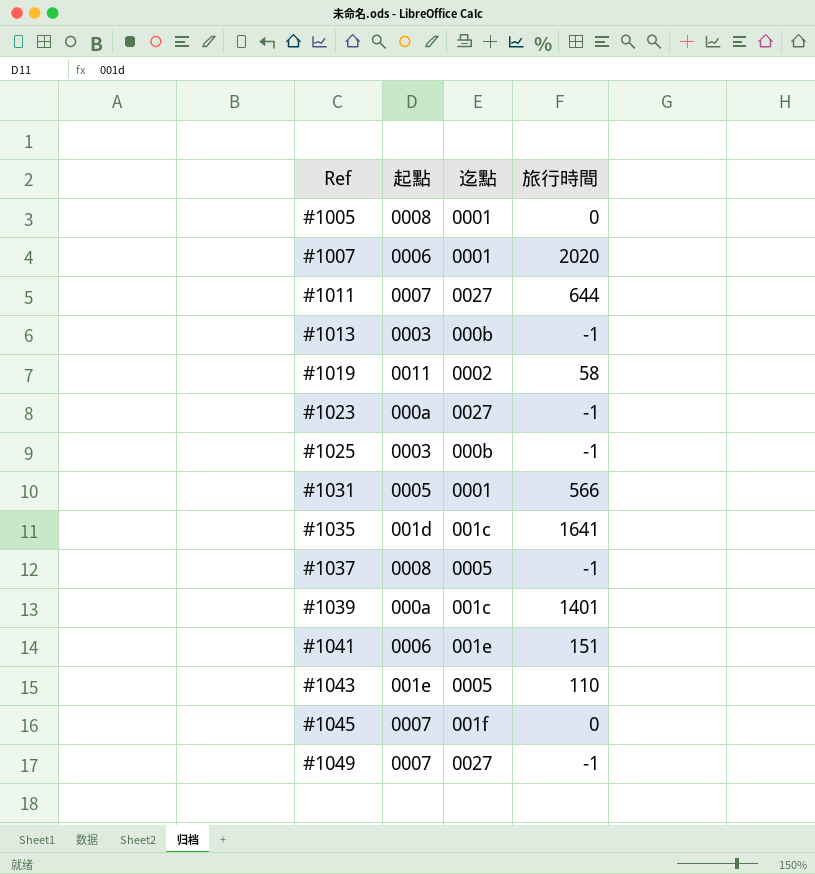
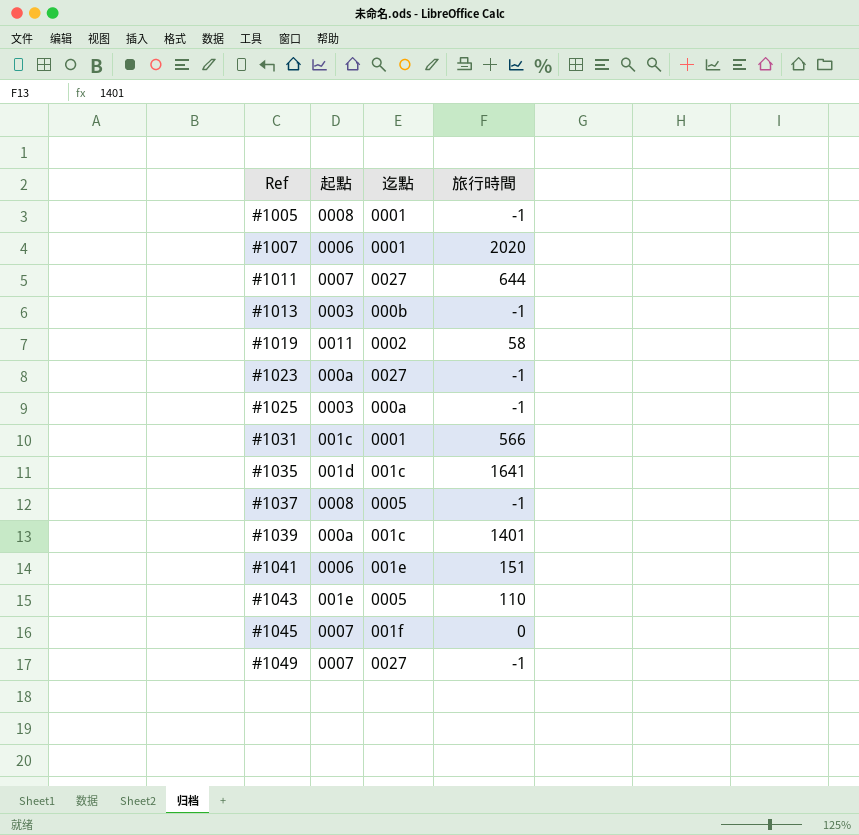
#1005 | 旅行時間: 0 -> -1
#1025 | 迄點: 000b -> 000a
#1031 | 起點: 0005 -> 001c

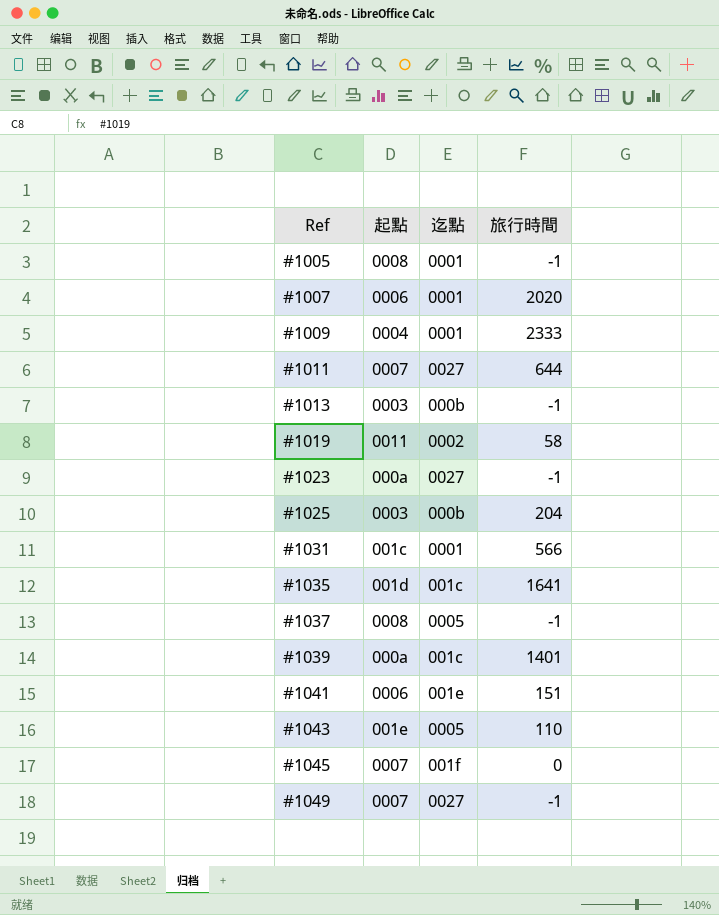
row #1009: none -> 0004 | 0001 | 2333
#1025 | 迄點: 000a -> 000b
#1025 | 旅行時間: -1 -> 204

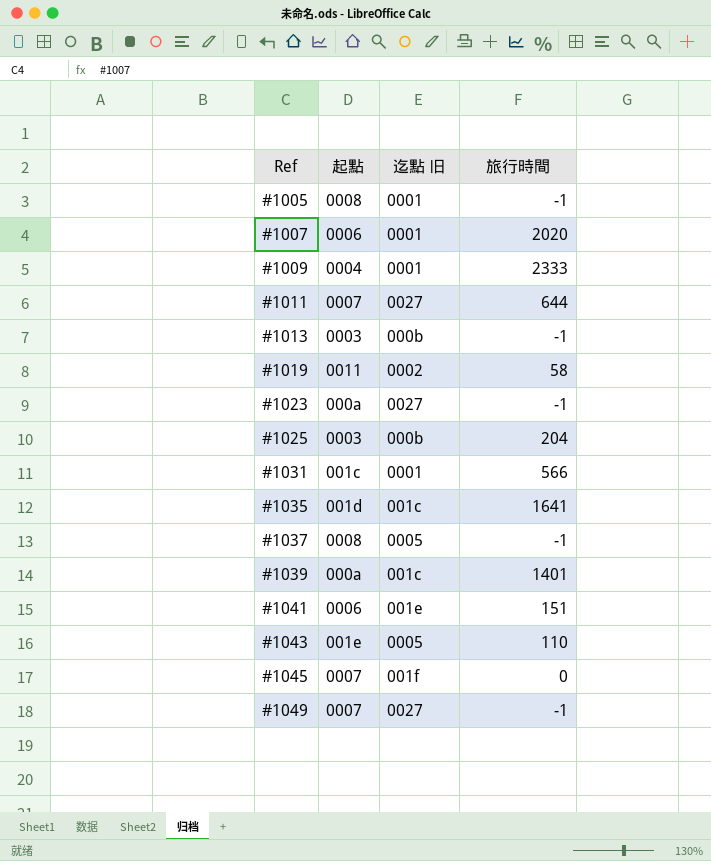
column name: 迄點 -> 迄點 旧

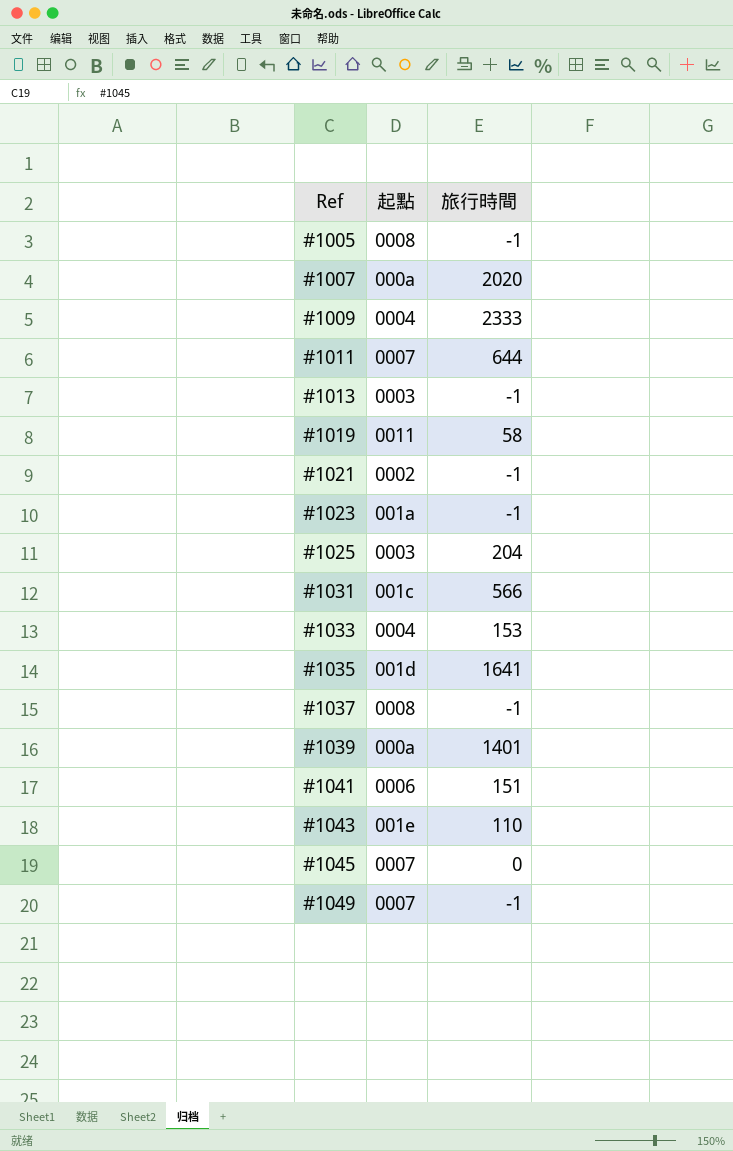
column 迄點 旧 | position: 3 -> none
#1007 | 起點: 0006 -> 000a
row #1021: none -> 0002 | -1
#1023 | 起點: 000a -> 001a
row #1033: none -> 0004 | 153

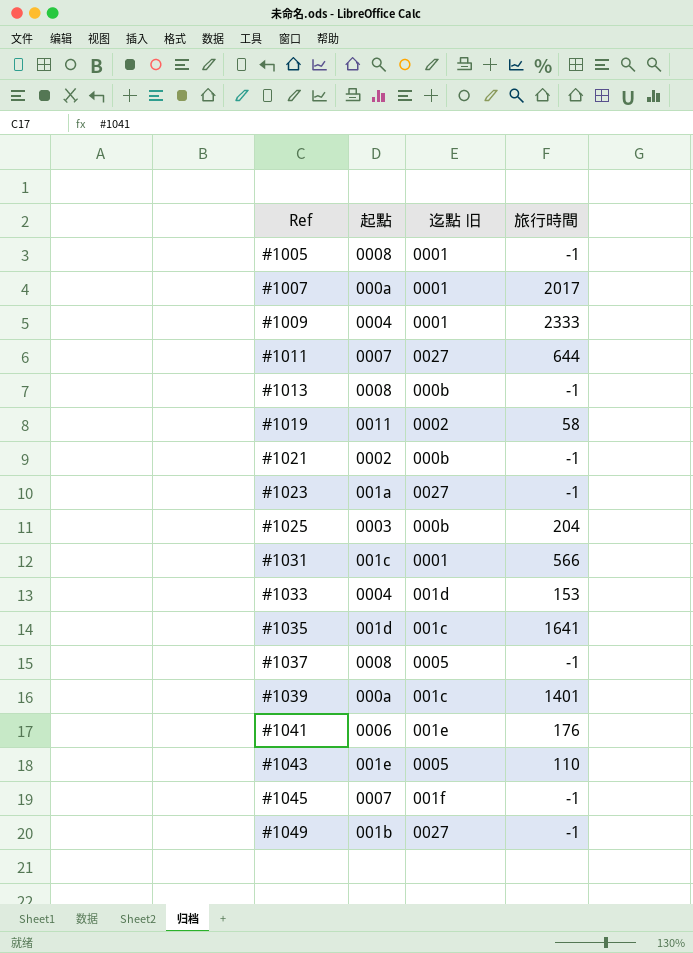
column 迄點 旧 | position: none -> 3
#1007 | 旅行時間: 2020 -> 2017
#1013 | 起點: 0003 -> 0008
#1041 | 旅行時間: 151 -> 176
#1045 | 旅行時間: 0 -> -1
#1049 | 起點: 0007 -> 001b

